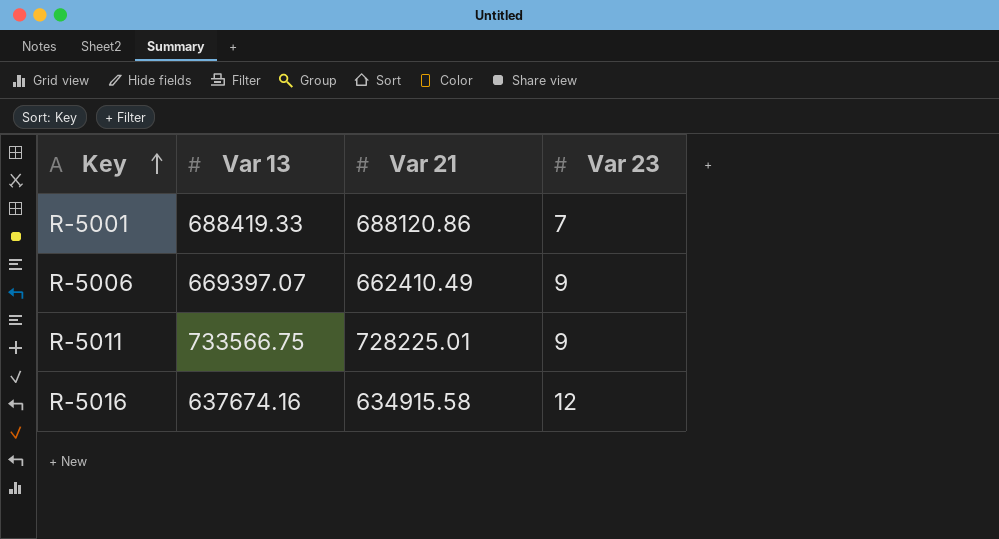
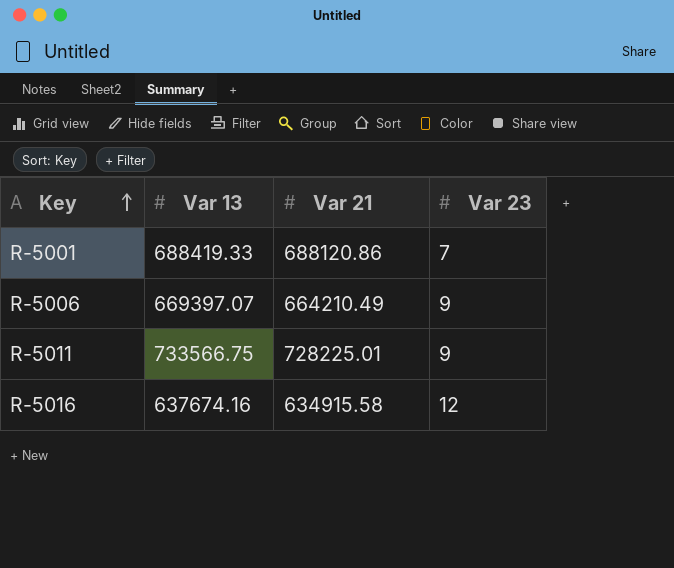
R-5006 | Var 21: 662410.49 -> 664210.49

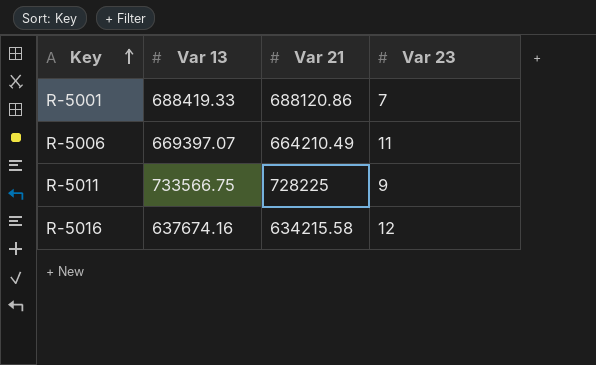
R-5006 | Var 23: 9 -> 11
R-5011 | Var 21: 728225.01 -> 728225
R-5016 | Var 21: 634915.58 -> 634215.58

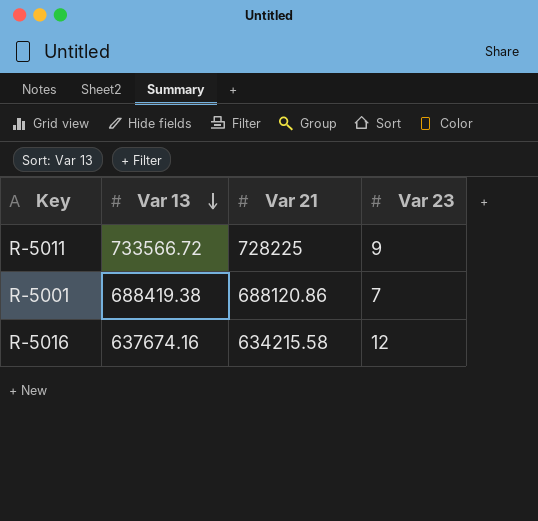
row order: Key ascending -> Var 13 descending
row R-5006: 669397.07 | 664210.49 | 11 -> none
R-5011 | Var 13: 733566.75 -> 733566.72
R-5001 | Var 13: 688419.33 -> 688419.38

